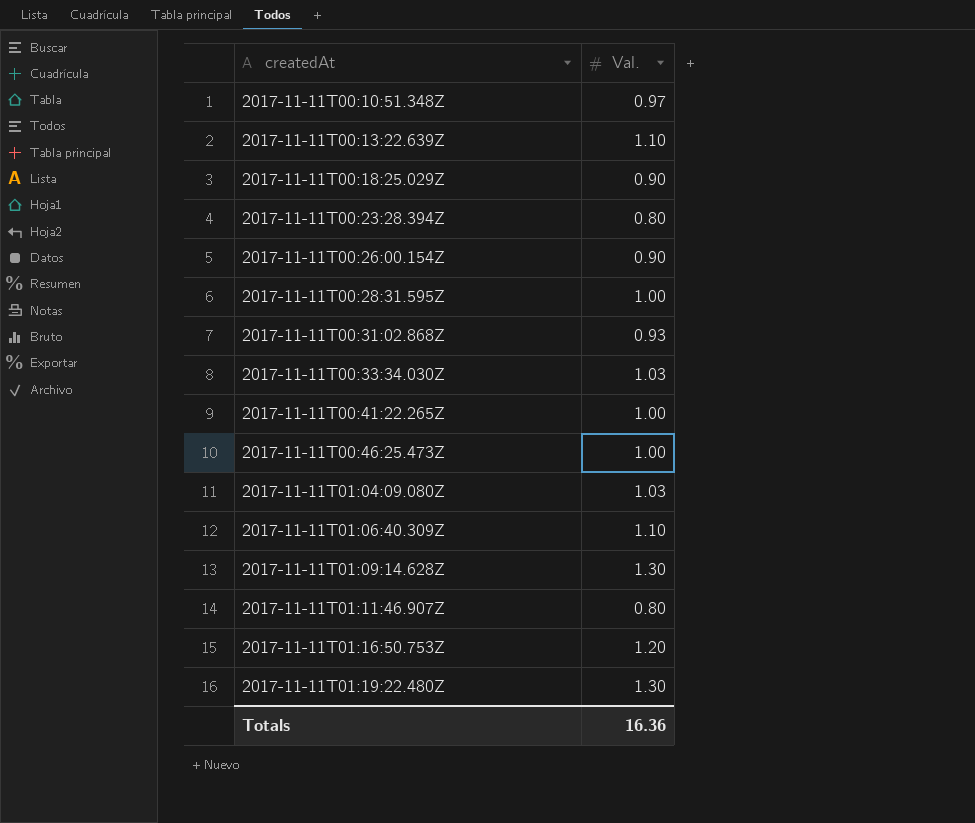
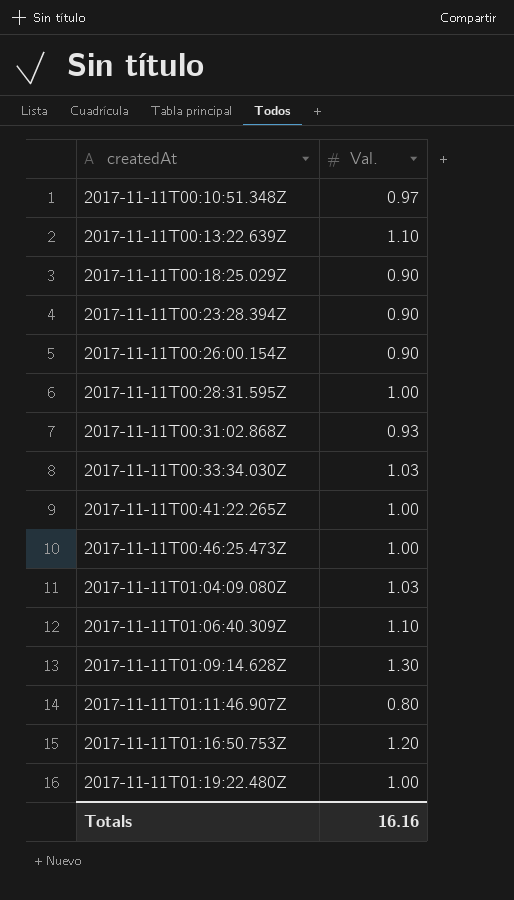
2017-11-11T00:23:28.394Z | Val.: 0.80 -> 0.90
2017-11-11T01:19:22.480Z | Val.: 1.30 -> 1.00
Totals | Val.: 16.36 -> 16.16

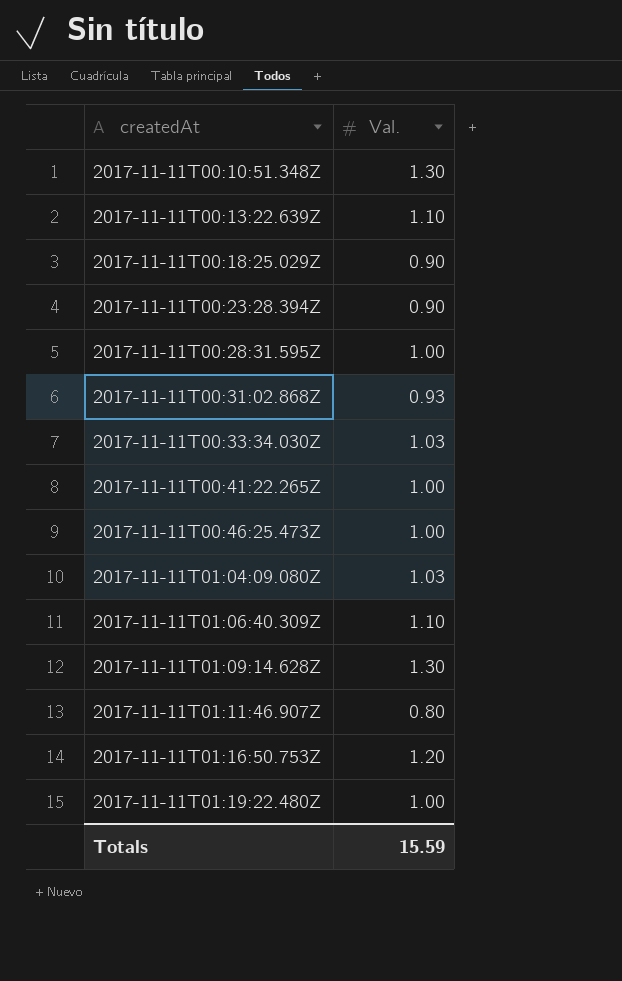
row 2017-11-11T00:26:00.154Z: 0.90 -> none
2017-11-11T00:10:51.348Z | Val.: 0.97 -> 1.30
Totals | Val.: 16.16 -> 15.59

